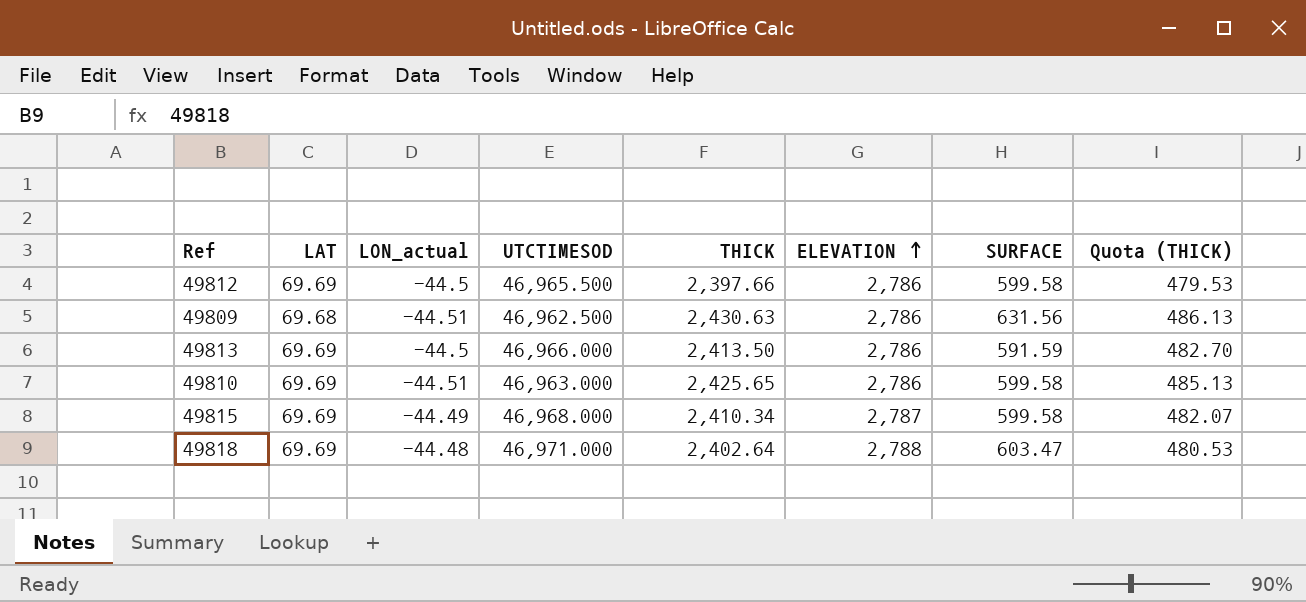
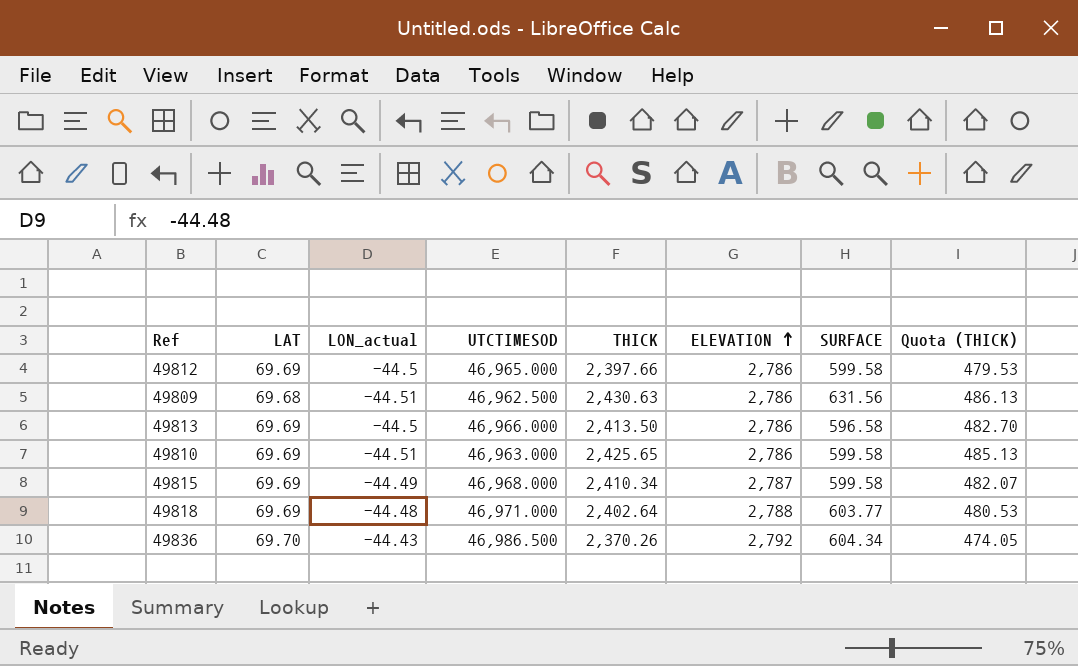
49812 | UTCTIMESOD: 46,965.500 -> 46,965.000
49813 | SURFACE: 591.59 -> 596.58
49818 | SURFACE: 603.47 -> 603.77
row 49836: none -> 69.70 | -44.43 | 46,986.500 | 2,370.26 | 2,792 | 604.34 | 474.05

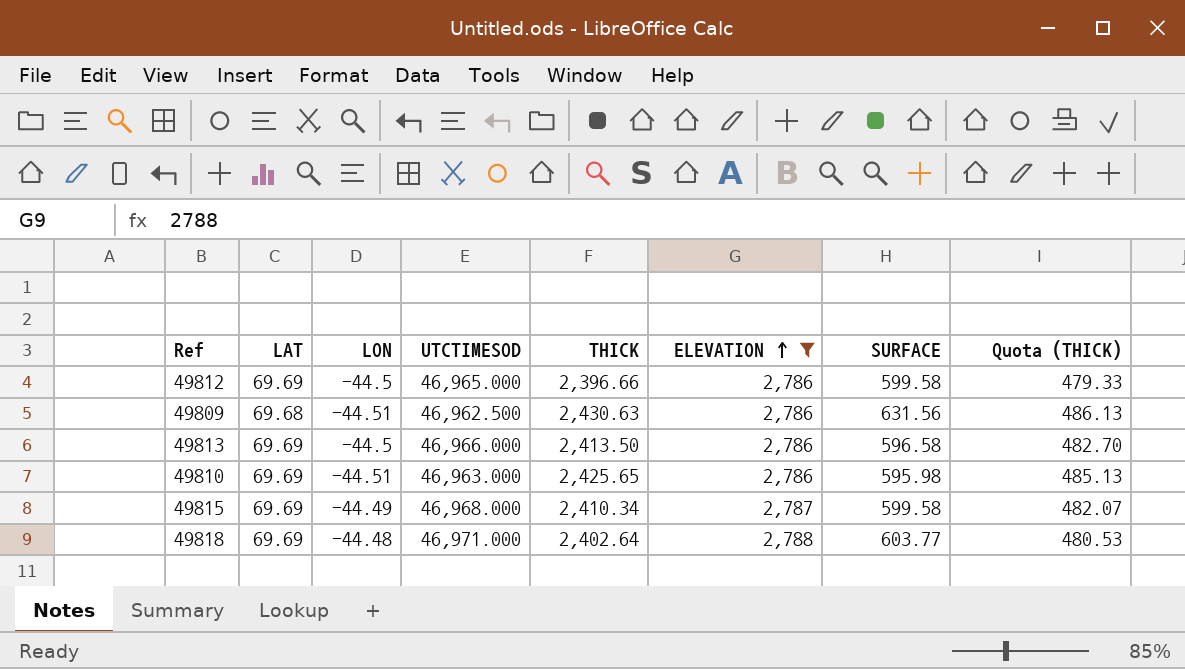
filter: none -> ELEVATION != 2,792
column name: LON_actual -> LON
49812 | THICK: 2,397.66 -> 2,396.66
49812 | Quota (THICK): 479.53 -> 479.33
49810 | SURFACE: 599.58 -> 595.98

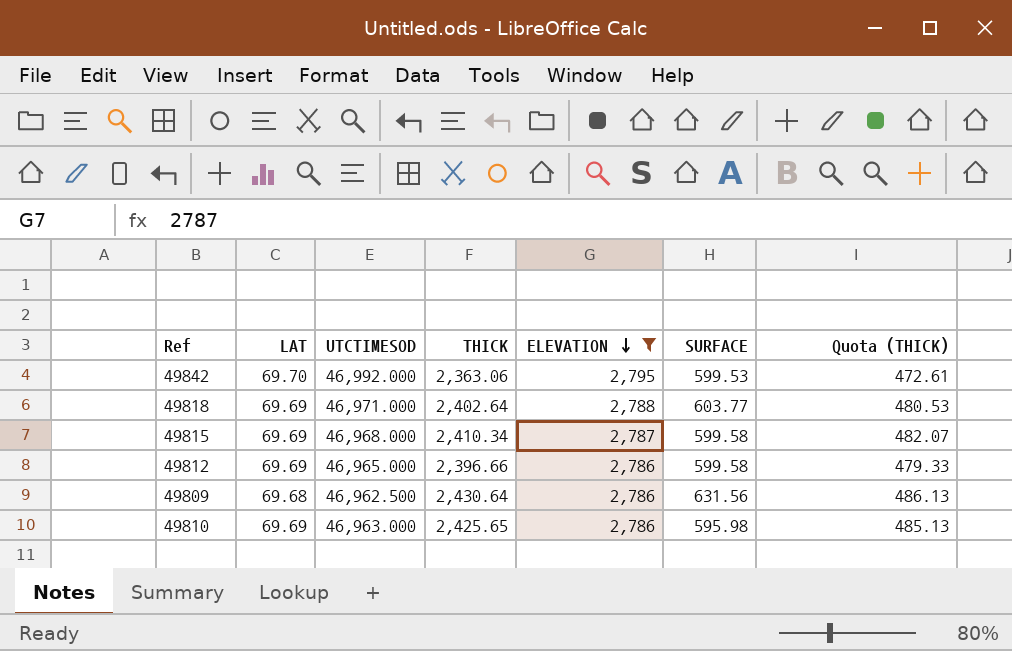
row order: ELEVATION ascending -> ELEVATION descending
column LON | position: 3 -> none
row 49813: 69.69 | -44.5 | 46,966.000 | 2,413.50 | 2,786 | 596.58 | 482.70 -> none
row 49842: none -> 69.70 | 46,992.000 | 2,363.06 | 2,795 | 599.53 | 472.61
49809 | THICK: 2,430.63 -> 2,430.64

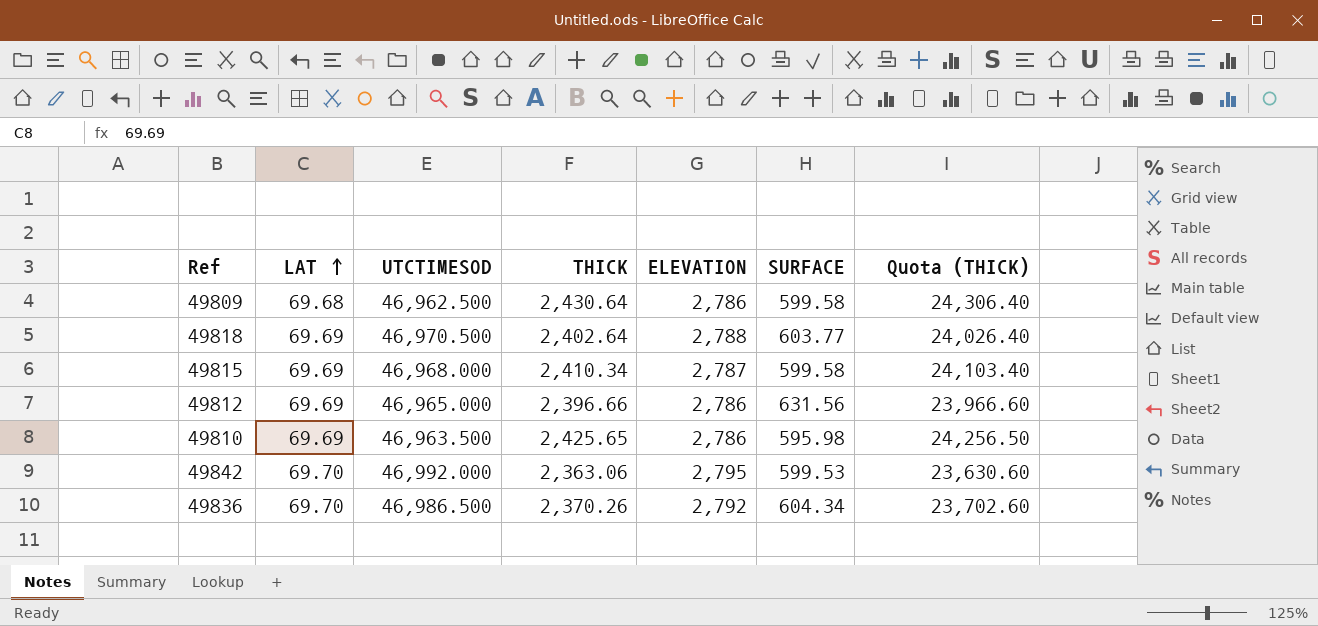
filter: ELEVATION != 2,792 -> none
row order: ELEVATION descending -> LAT ascending
column Quota (THICK) | formula: [THICK] * 0.2 -> [THICK] * 10
49809 | SURFACE: 631.56 -> 599.58
49818 | UTCTIMESOD: 46,971.000 -> 46,970.500
49812 | SURFACE: 599.58 -> 631.56
49810 | UTCTIMESOD: 46,963.000 -> 46,963.500

